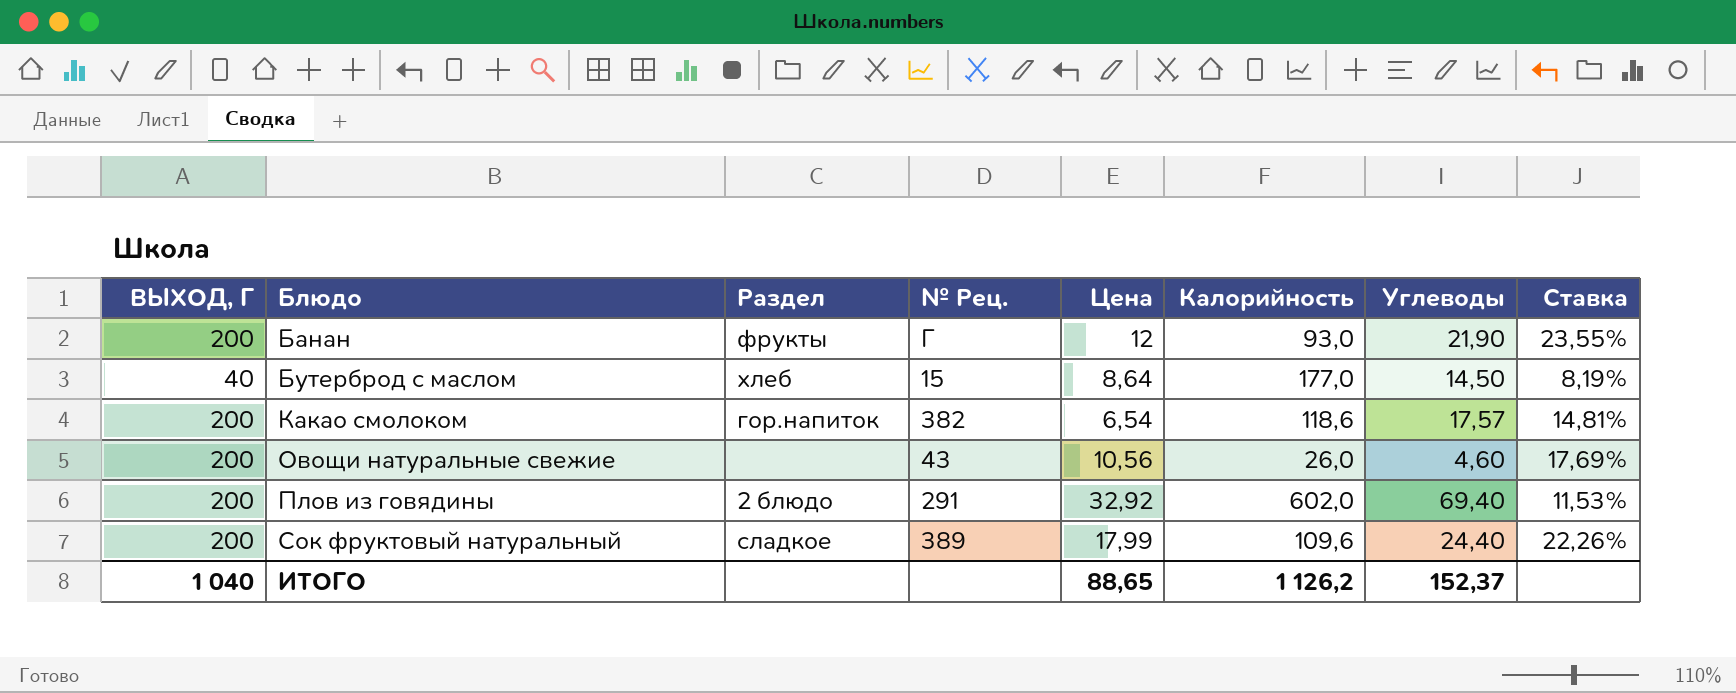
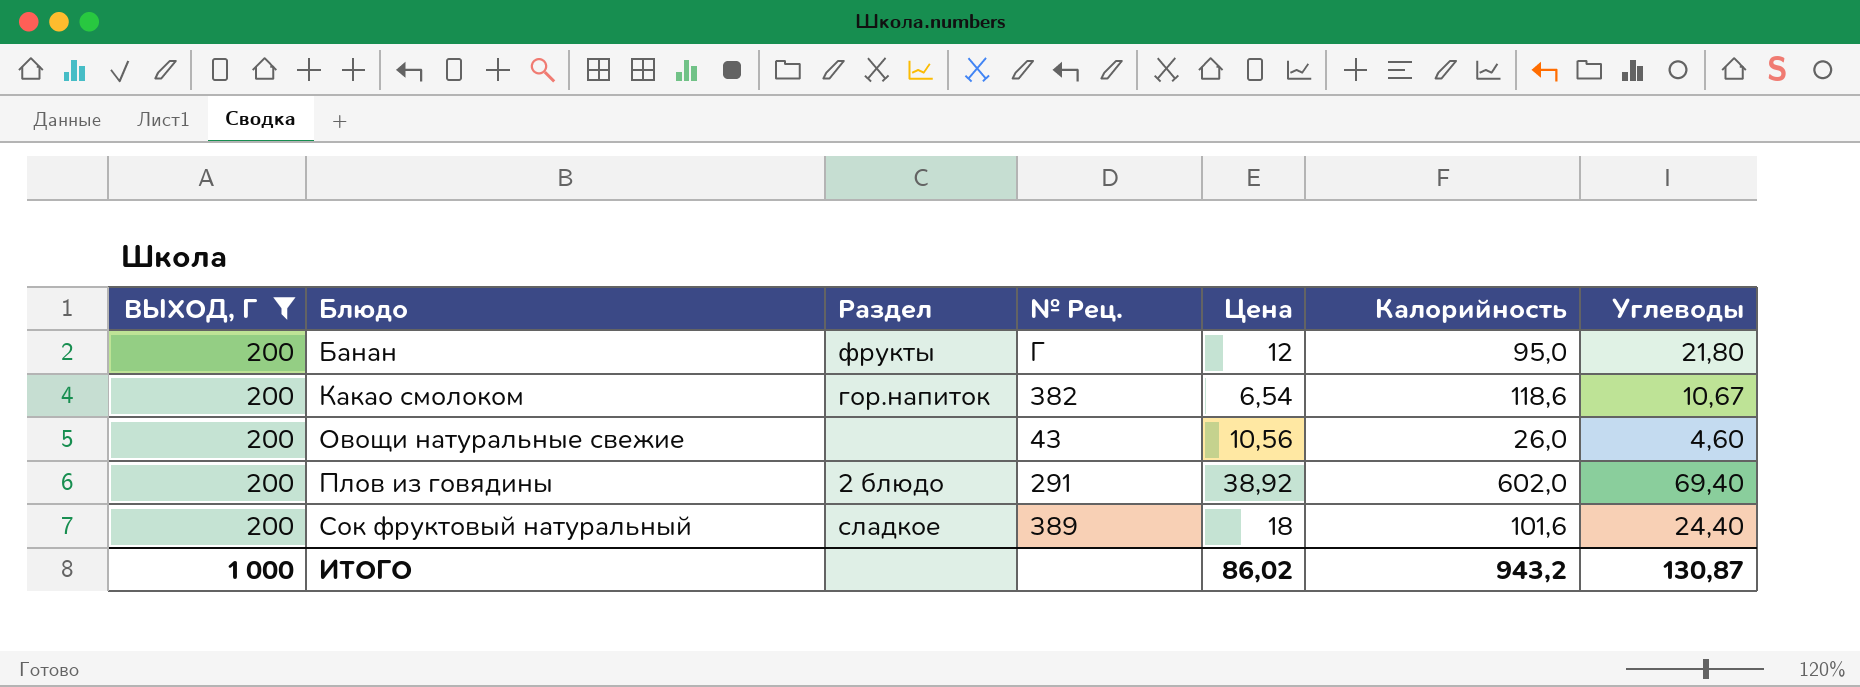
filter: none -> ВЫХОД, Г = 200
column Ставка | formula: [Углеводы] / [Калорийность] -> none
Банан | Калорийность: 93,0 -> 95,0
Банан | Углеводы: 21,90 -> 21,80
Какао смолоком | Углеводы: 17,57 -> 10,67
Плов из говядины | Цена: 32,92 -> 38,92
Сок фруктовый натуральный | Цена: 17,99 -> 18
Сок фруктовый натуральный | Калорийность: 109,6 -> 101,6
ИТОГО | ВЫХОД, Г: 1 040 -> 1 000
ИТОГО | Цена: 88,65 -> 86,02
ИТОГО | Калорийность: 1 126,2 -> 943,2
ИТОГО | Углеводы: 152,37 -> 130,87

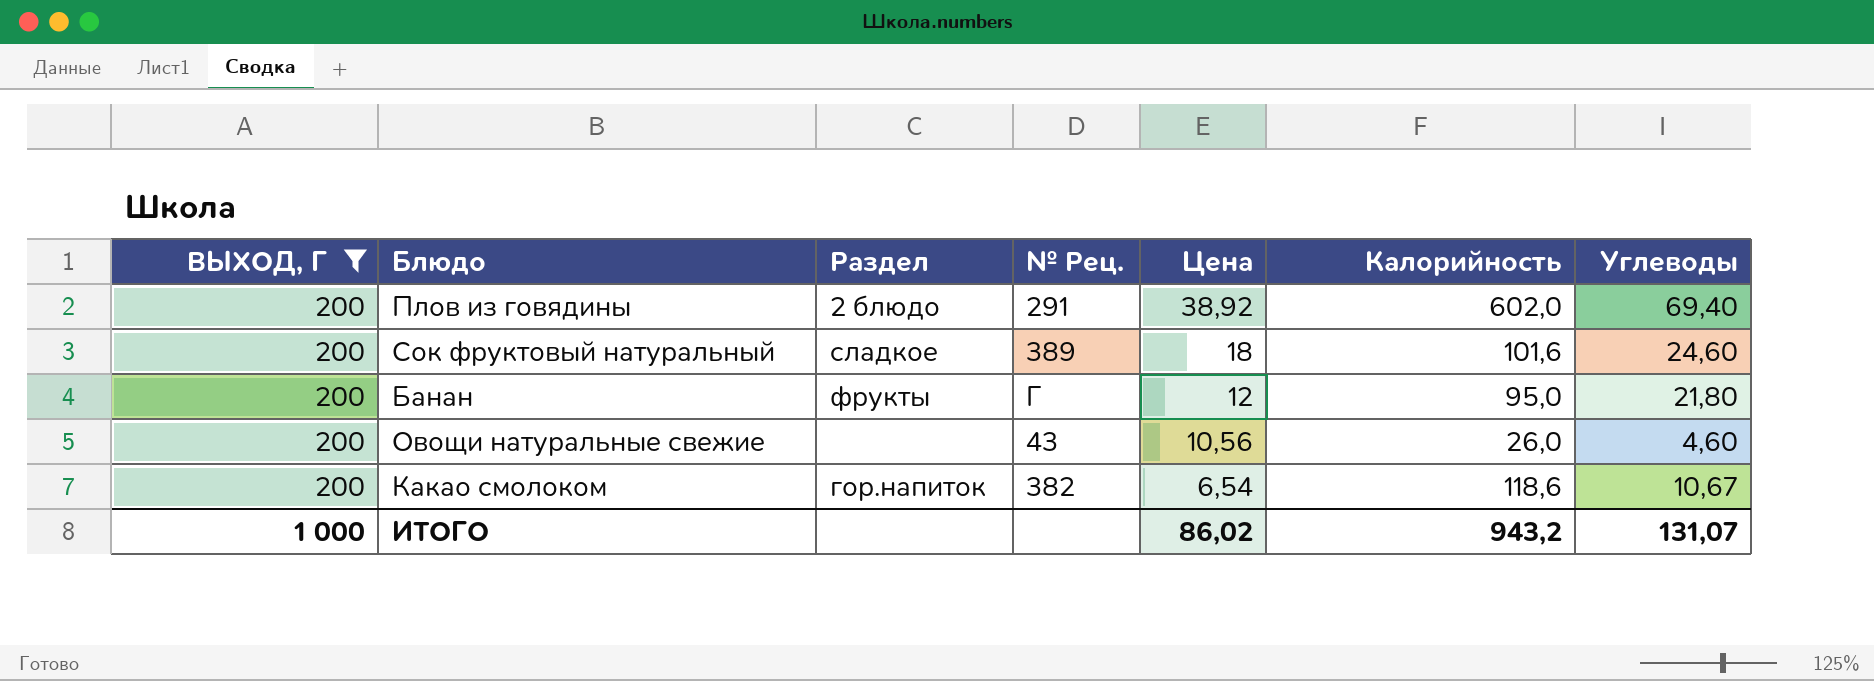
row order: Блюдо ascending -> Цена descending
Сок фруктовый натуральный | Углеводы: 24,40 -> 24,60
ИТОГО | Углеводы: 130,87 -> 131,07

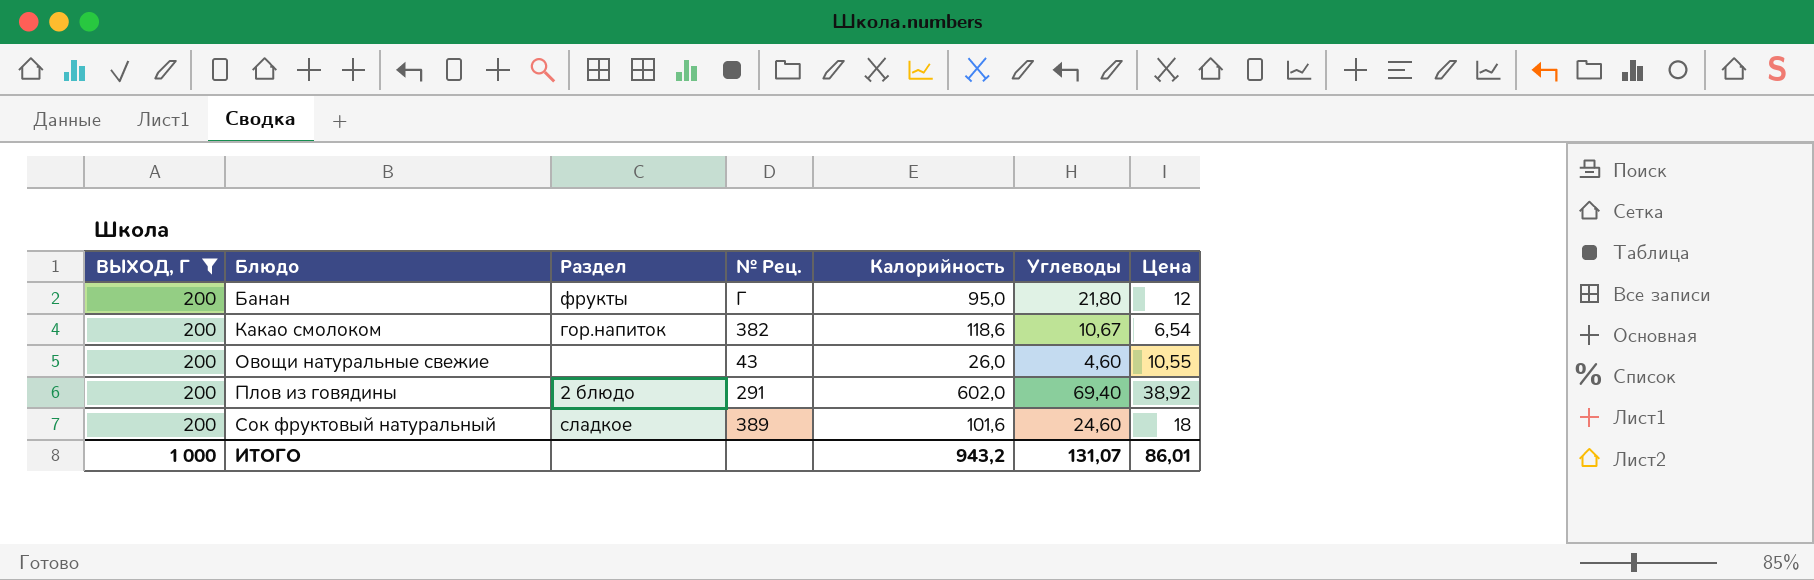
row order: Цена descending -> Блюдо ascending
column Цена | position: 5 -> 7
Овощи натуральные свежие | Цена: 10,56 -> 10,55
ИТОГО | Цена: 86,02 -> 86,01

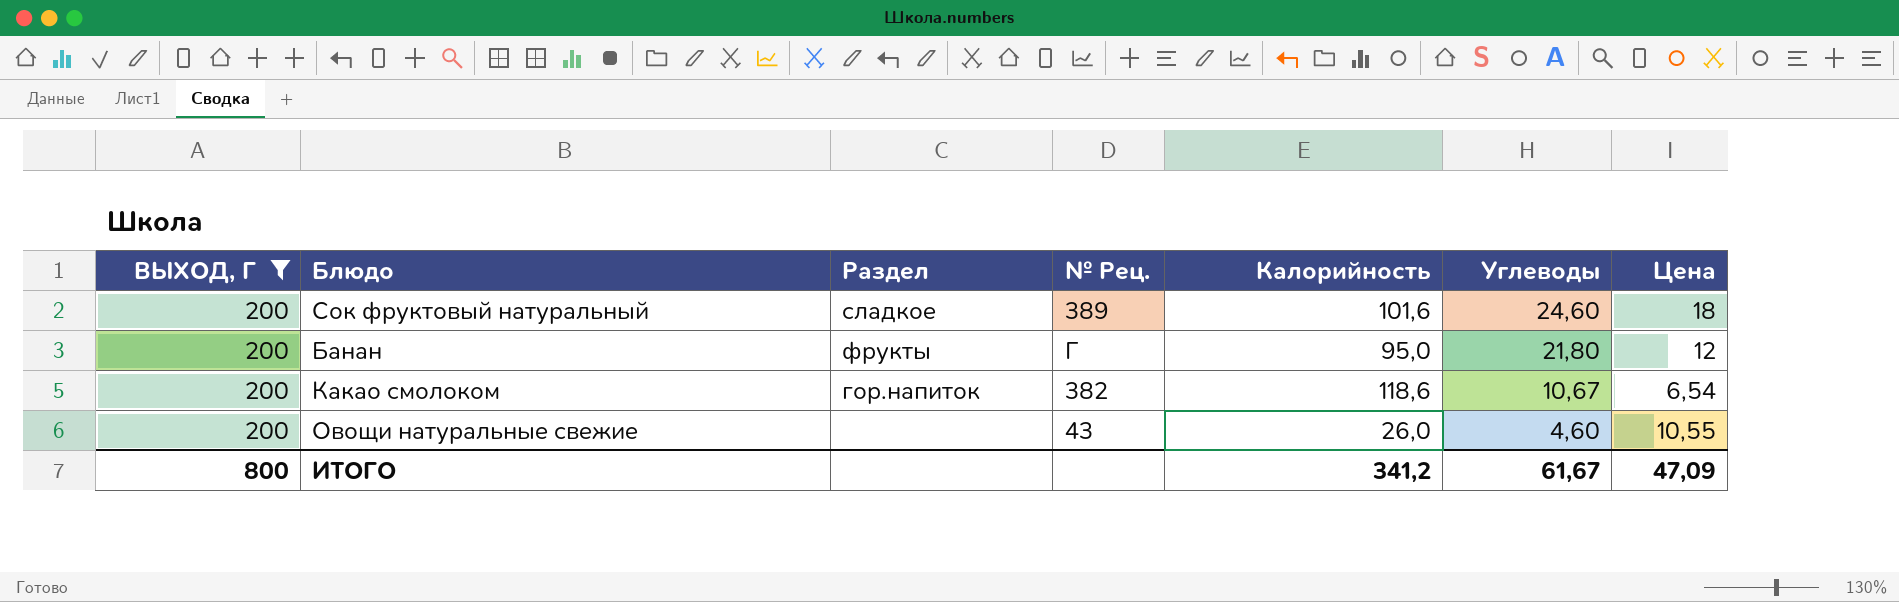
row order: Блюдо ascending -> Углеводы descending
row Плов из говядины: 200 | 2 блюдо | 291 | 602,0 | 69,40 | 38,92 -> none
ИТОГО | ВЫХОД, Г: 1 000 -> 800
ИТОГО | Калорийность: 943,2 -> 341,2
ИТОГО | Углеводы: 131,07 -> 61,67
ИТОГО | Цена: 86,01 -> 47,09

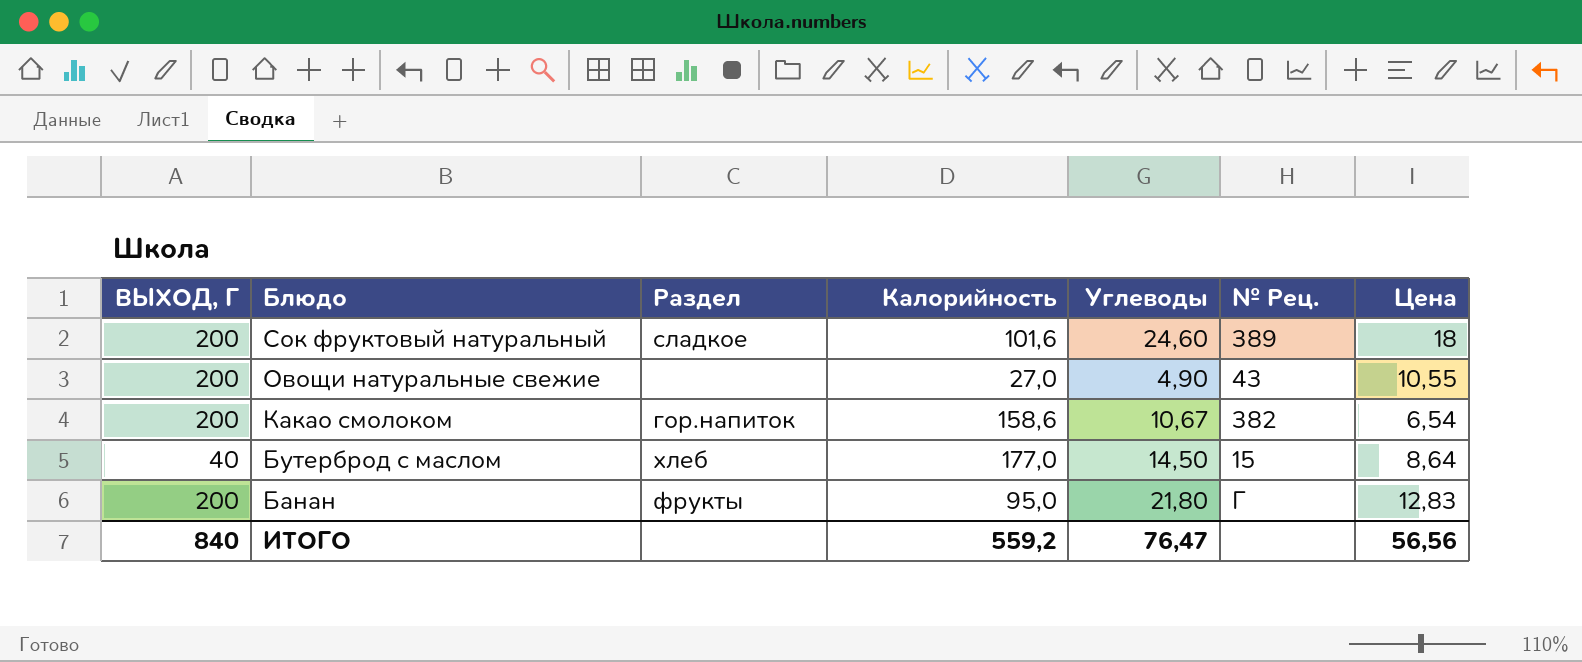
filter: ВЫХОД, Г = 200 -> none
row order: Углеводы descending -> Блюдо descending
column № Рец. | position: 4 -> 6
Овощи натуральные свежие | Калорийность: 26,0 -> 27,0
Овощи натуральные свежие | Углеводы: 4,60 -> 4,90
Какао смолоком | Калорийность: 118,6 -> 158,6
Банан | Цена: 12 -> 12,83
ИТОГО | ВЫХОД, Г: 800 -> 840
ИТОГО | Калорийность: 341,2 -> 559,2
ИТОГО | Углеводы: 61,67 -> 76,47
ИТОГО | Цена: 47,09 -> 56,56

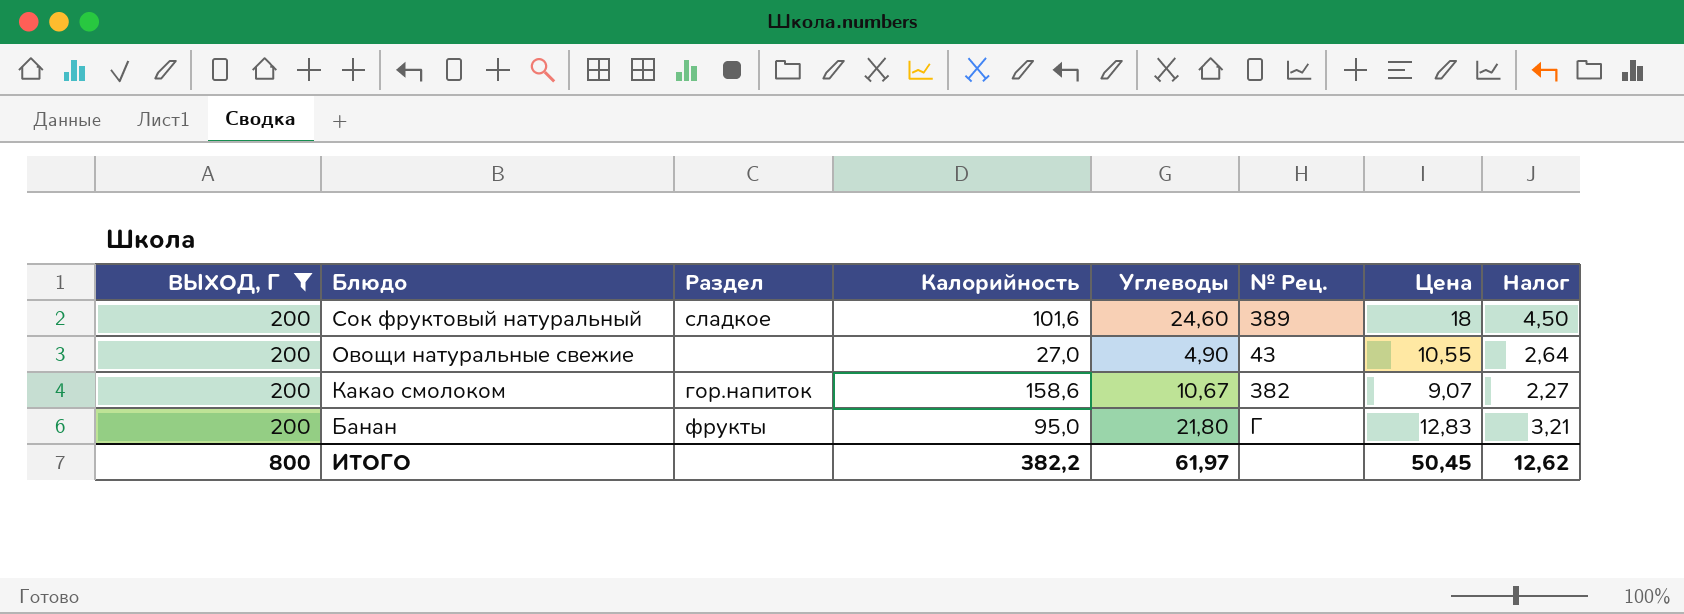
filter: none -> ВЫХОД, Г = 200
column Налог | formula: none -> [Цена] * 0,25
Какао смолоком | Цена: 6,54 -> 9,07
ИТОГО | ВЫХОД, Г: 840 -> 800
ИТОГО | Калорийность: 559,2 -> 382,2
ИТОГО | Углеводы: 76,47 -> 61,97
ИТОГО | Цена: 56,56 -> 50,45

